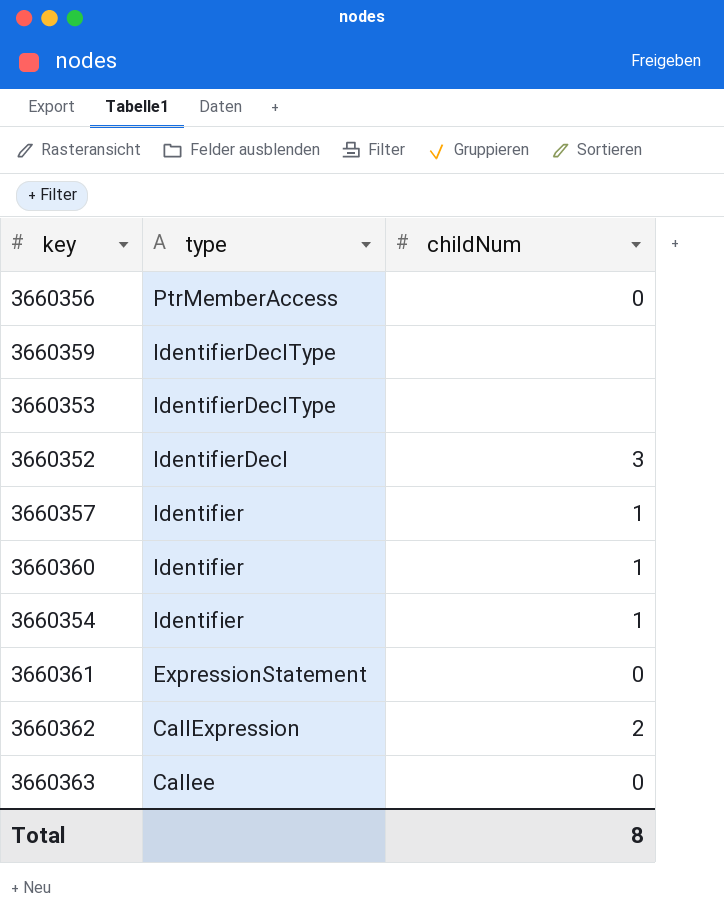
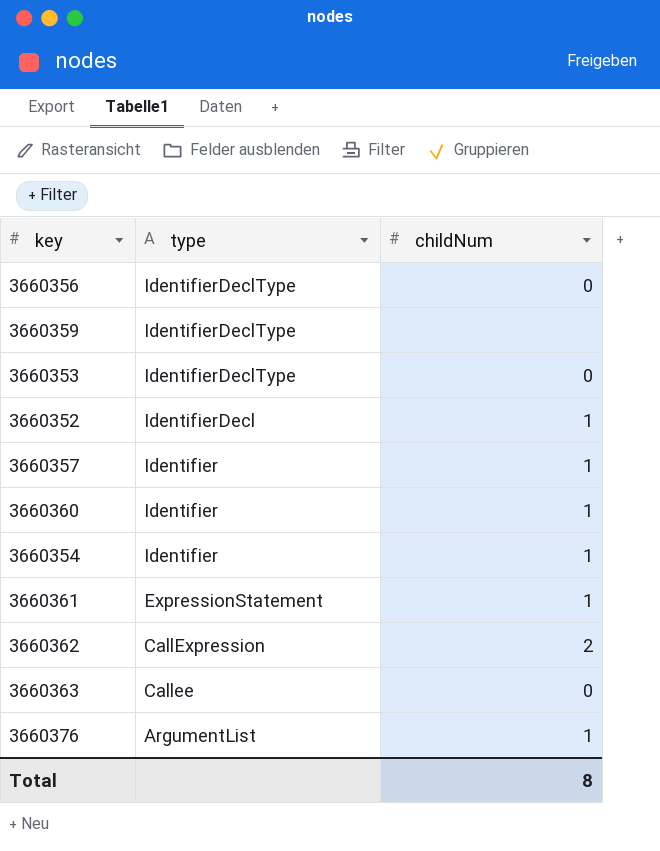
3660356 | type: PtrMemberAccess -> IdentifierDeclType
3660353 | childNum: none -> 0
3660352 | childNum: 3 -> 1
3660361 | childNum: 0 -> 1
row 3660376: none -> ArgumentList | 1

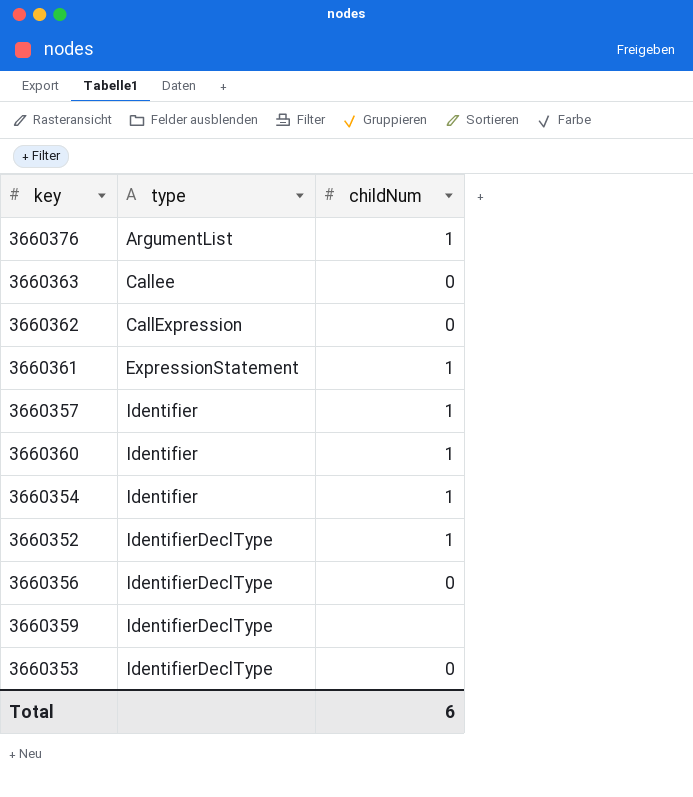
row order: type descending -> type ascending
3660362 | childNum: 2 -> 0
3660352 | type: IdentifierDecl -> IdentifierDeclType
Total | childNum: 8 -> 6

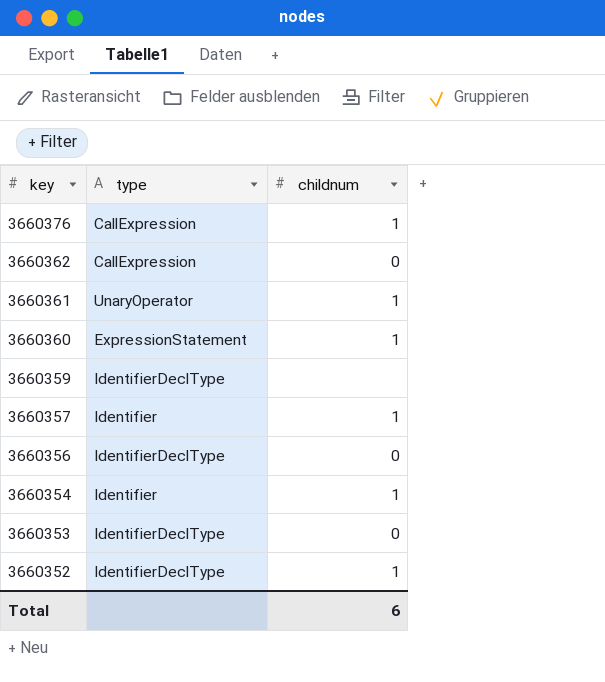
row order: type ascending -> key descending
column name: childNum -> childnum
row 3660363: Callee | 0 -> none
3660376 | type: ArgumentList -> CallExpression
3660361 | type: ExpressionStatement -> UnaryOperator
3660360 | type: Identifier -> ExpressionStatement

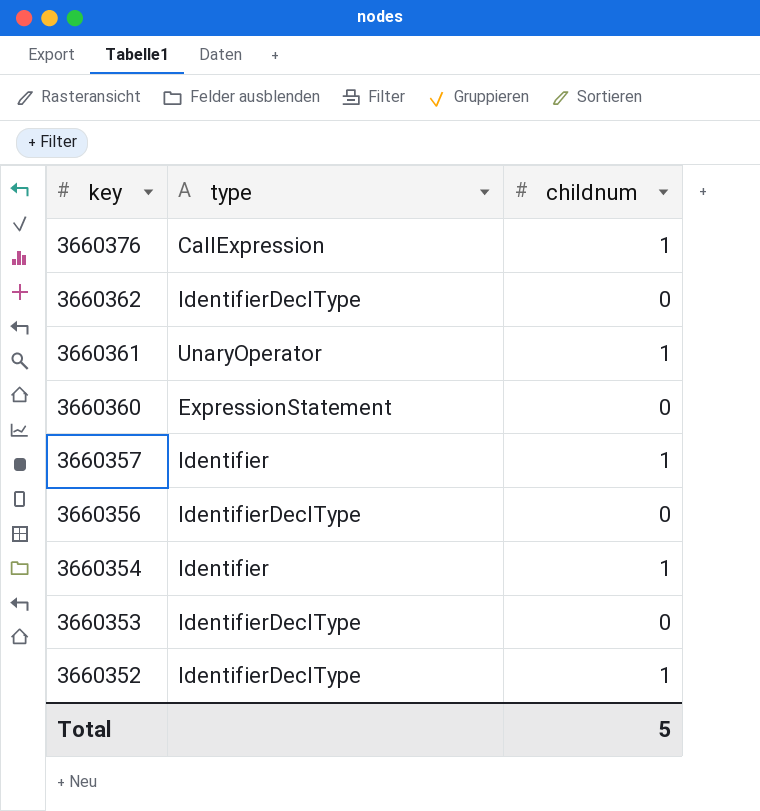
row 3660359: IdentifierDeclType | none -> none
3660362 | type: CallExpression -> IdentifierDeclType
3660360 | childnum: 1 -> 0
Total | childnum: 6 -> 5

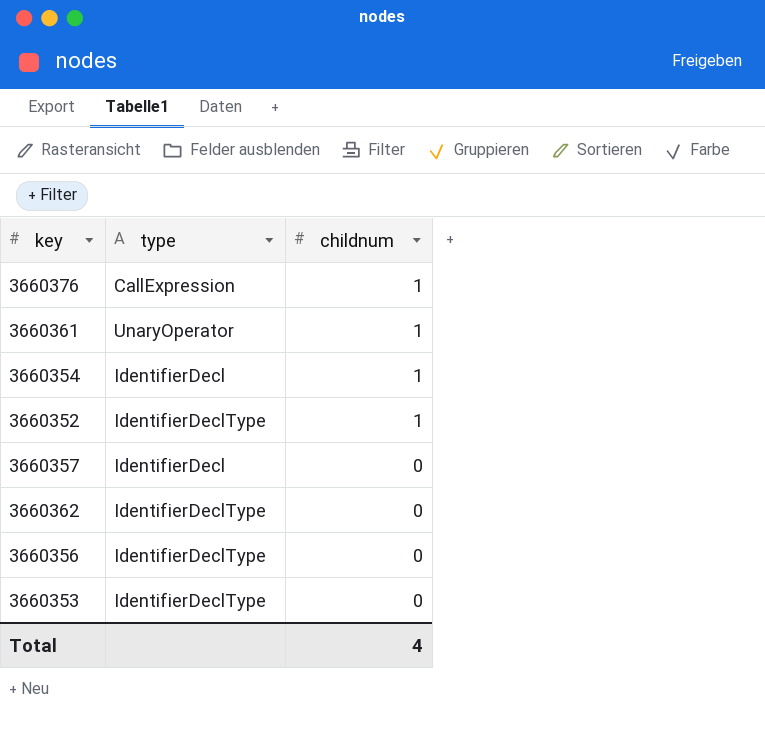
row order: key descending -> childnum descending
row 3660360: ExpressionStatement | 0 -> none
3660354 | type: Identifier -> IdentifierDecl
3660357 | type: Identifier -> IdentifierDecl
3660357 | childnum: 1 -> 0
Total | childnum: 5 -> 4

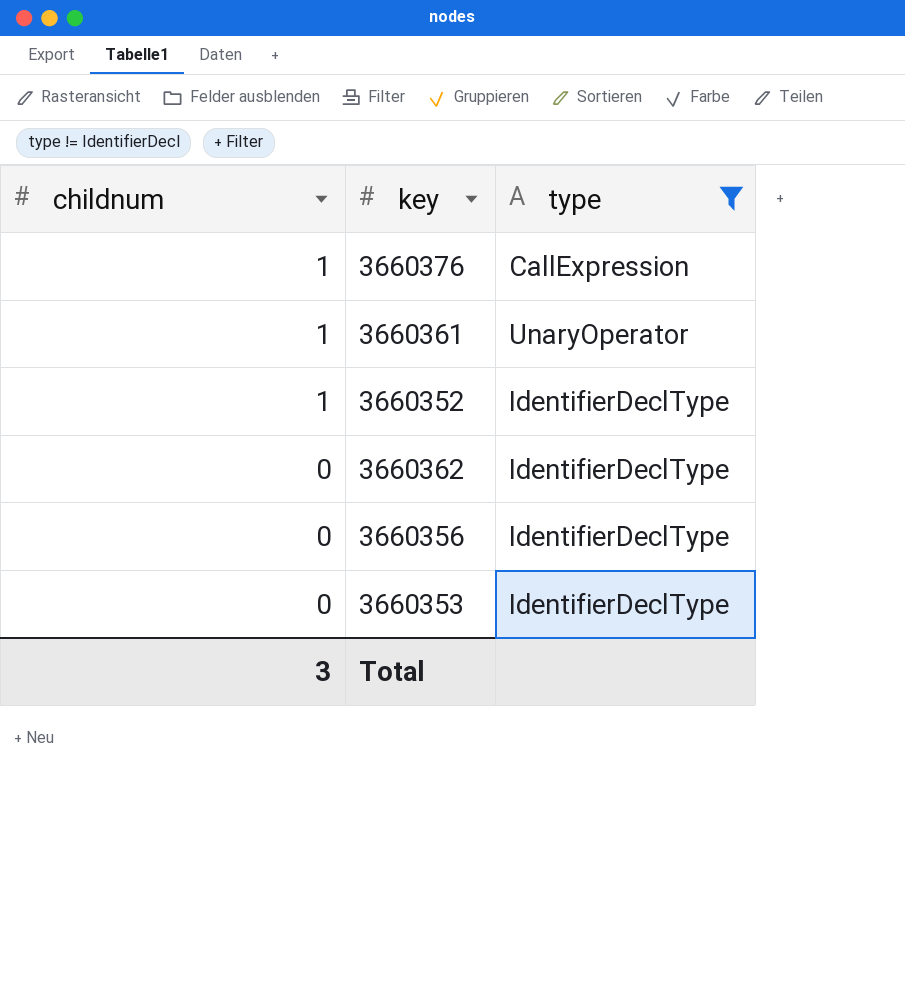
filter: none -> type != IdentifierDecl
column childnum | position: 3 -> 1
Total | childnum: 4 -> 3

